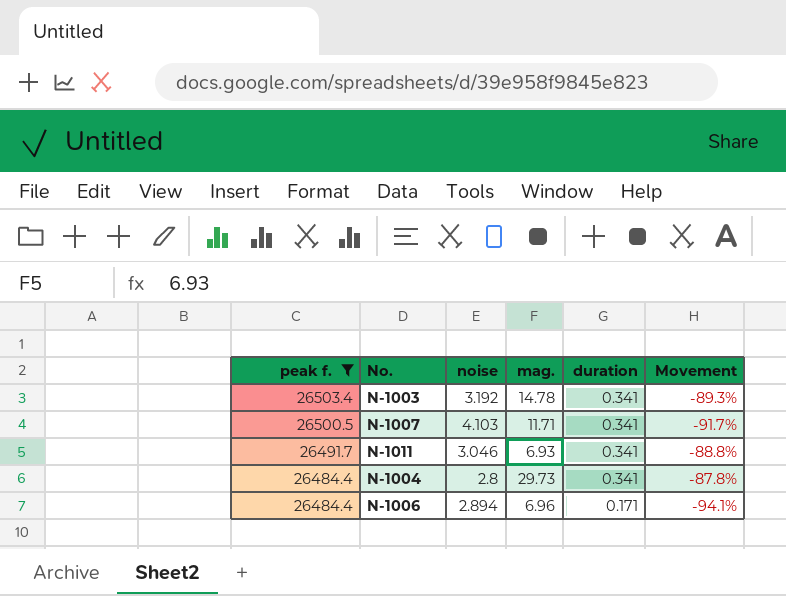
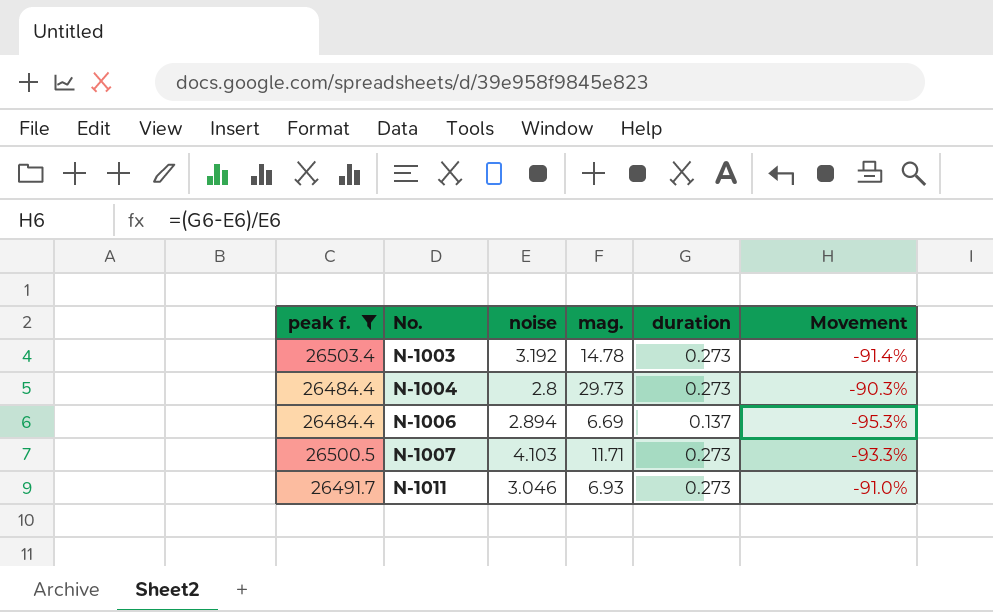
row order: peak f. descending -> No. ascending
N-1003 | duration: 0.341 -> 0.273
N-1003 | Movement: -89.3% -> -91.4%
N-1004 | duration: 0.341 -> 0.273
N-1004 | Movement: -87.8% -> -90.3%
N-1006 | mag.: 6.96 -> 6.69
N-1006 | duration: 0.171 -> 0.137
N-1006 | Movement: -94.1% -> -95.3%
N-1007 | duration: 0.341 -> 0.273
N-1007 | Movement: -91.7% -> -93.3%
N-1011 | duration: 0.341 -> 0.273
N-1011 | Movement: -88.8% -> -91.0%

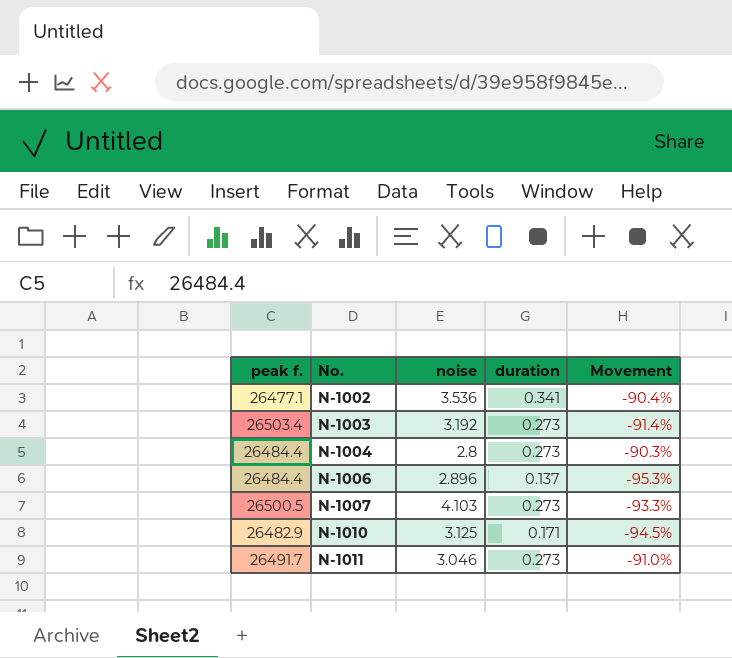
filter: peak f. >= 26484.4 -> none
column mag. | position: 4 -> none
N-1006 | noise: 2.894 -> 2.896

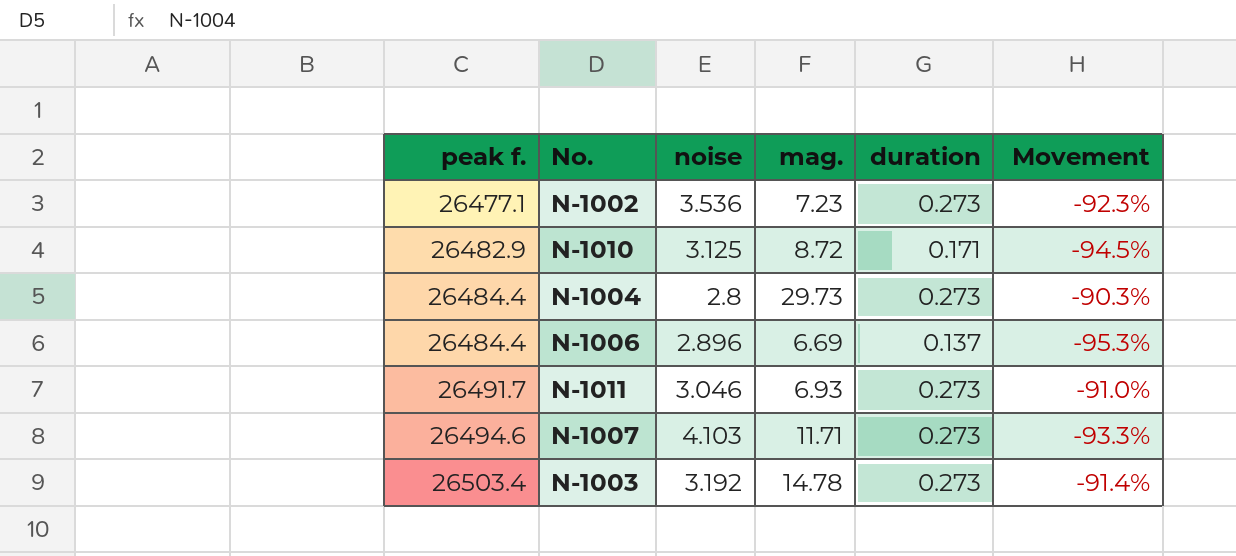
row order: No. ascending -> peak f. ascending
column mag. | position: none -> 4
N-1002 | duration: 0.341 -> 0.273
N-1002 | Movement: -90.4% -> -92.3%
N-1007 | peak f.: 26500.5 -> 26494.6

